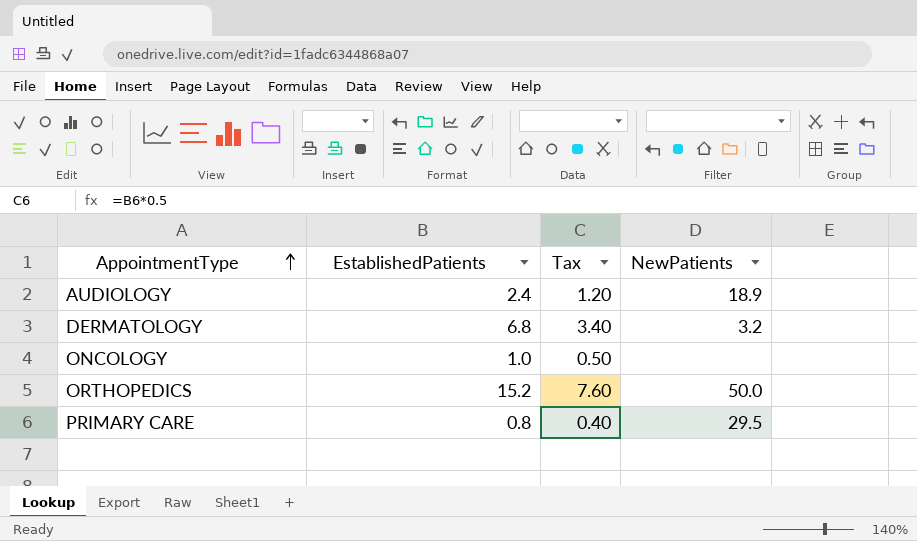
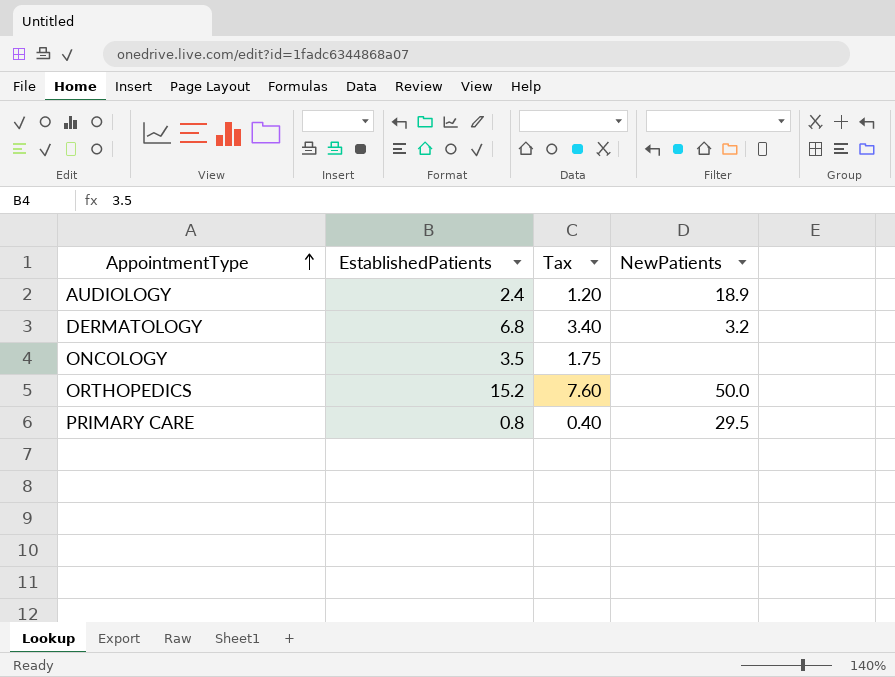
ONCOLOGY | EstablishedPatients: 1.0 -> 3.5
ONCOLOGY | Tax: 0.50 -> 1.75

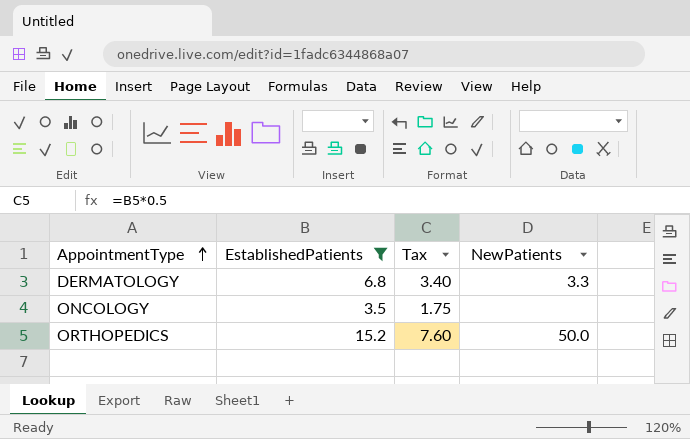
filter: none -> EstablishedPatients >= 3.5
DERMATOLOGY | NewPatients: 3.2 -> 3.3

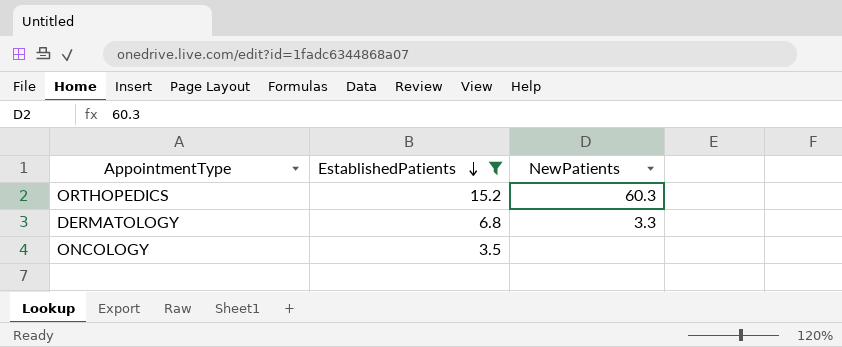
row order: AppointmentType ascending -> EstablishedPatients descending
column Tax | formula: [EstablishedPatients] * 0.5 -> none
ORTHOPEDICS | NewPatients: 50.0 -> 60.3

